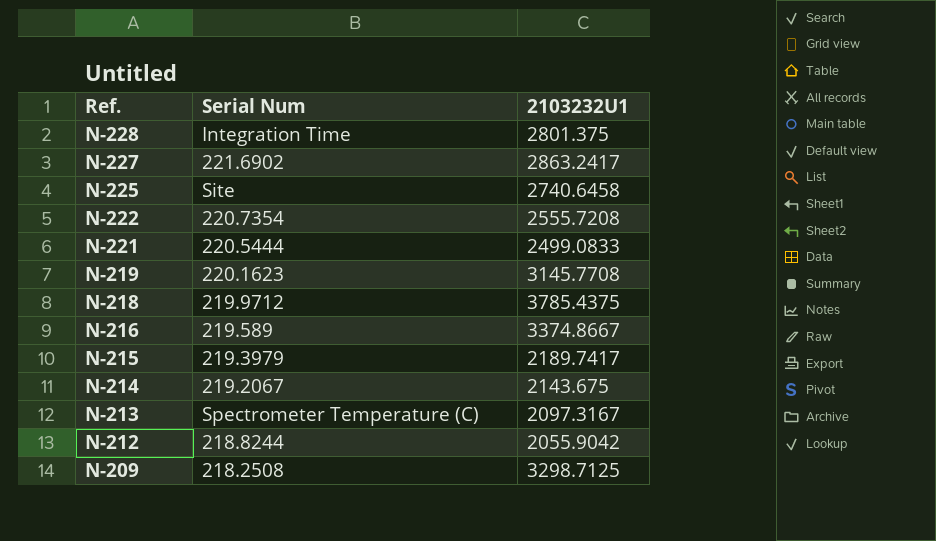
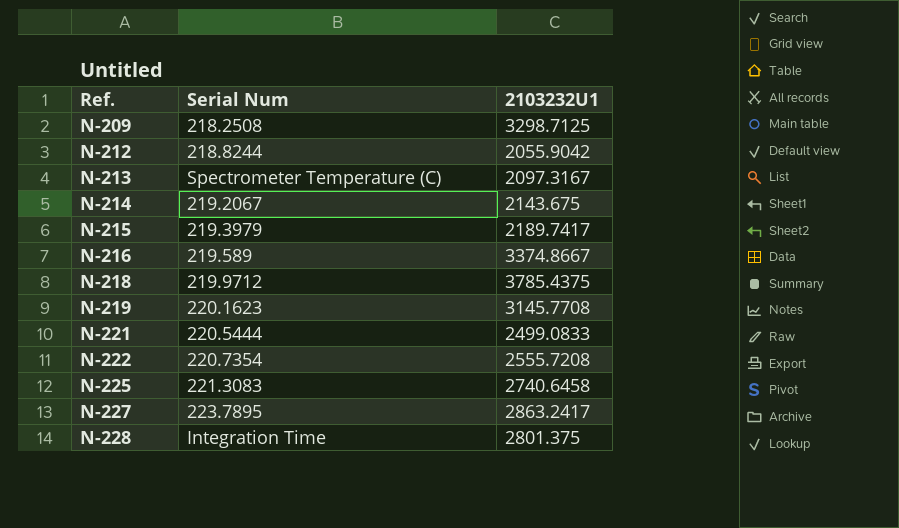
row order: Ref. descending -> Ref. ascending
N-225 | Serial Num: Site -> 221.3083
N-227 | Serial Num: 221.6902 -> 223.7895

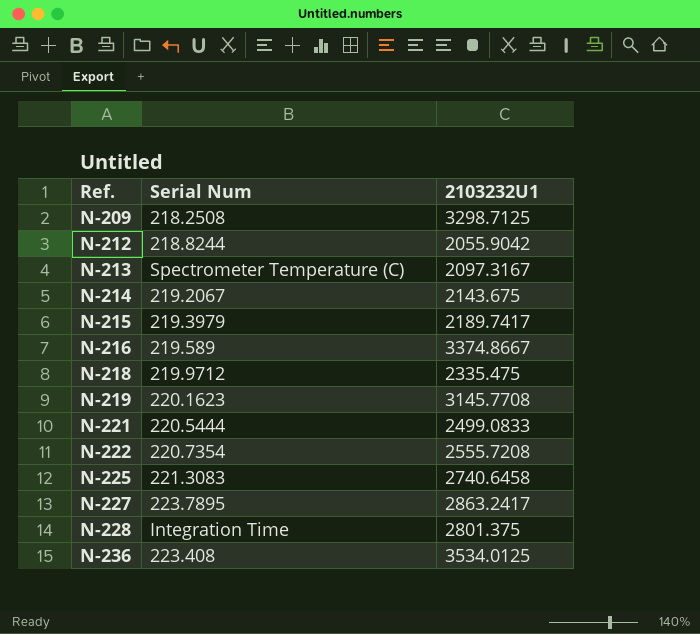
N-218 | 2103232U1: 3785.4375 -> 2335.475
row N-236: none -> 223.408 | 3534.0125

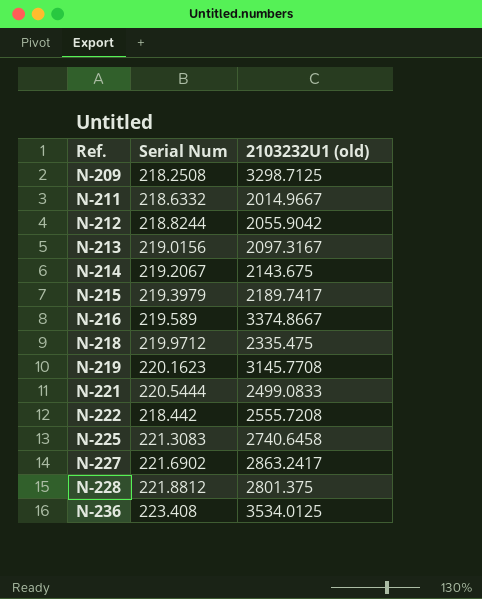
column name: 2103232U1 -> 2103232U1 (old)
row N-211: none -> 218.6332 | 2014.9667
N-213 | Serial Num: Spectrometer Temperature (C) -> 219.0156
N-222 | Serial Num: 220.7354 -> 218.442
N-227 | Serial Num: 223.7895 -> 221.6902
N-228 | Serial Num: Integration Time -> 221.8812

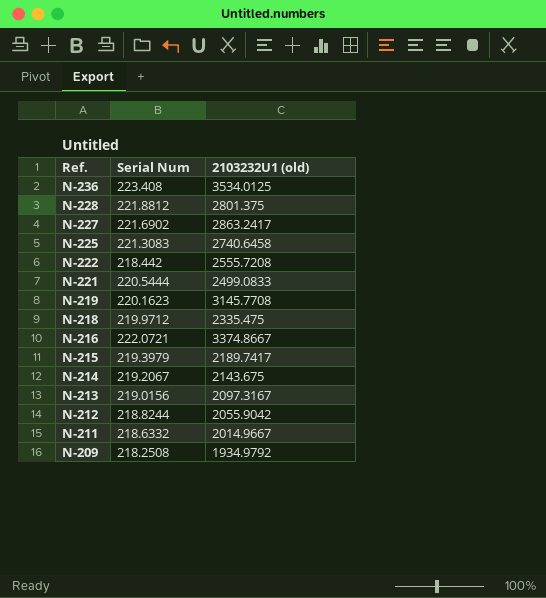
row order: Ref. ascending -> Ref. descending
N-216 | Serial Num: 219.589 -> 222.0721
N-209 | 2103232U1 (old): 3298.7125 -> 1934.9792

